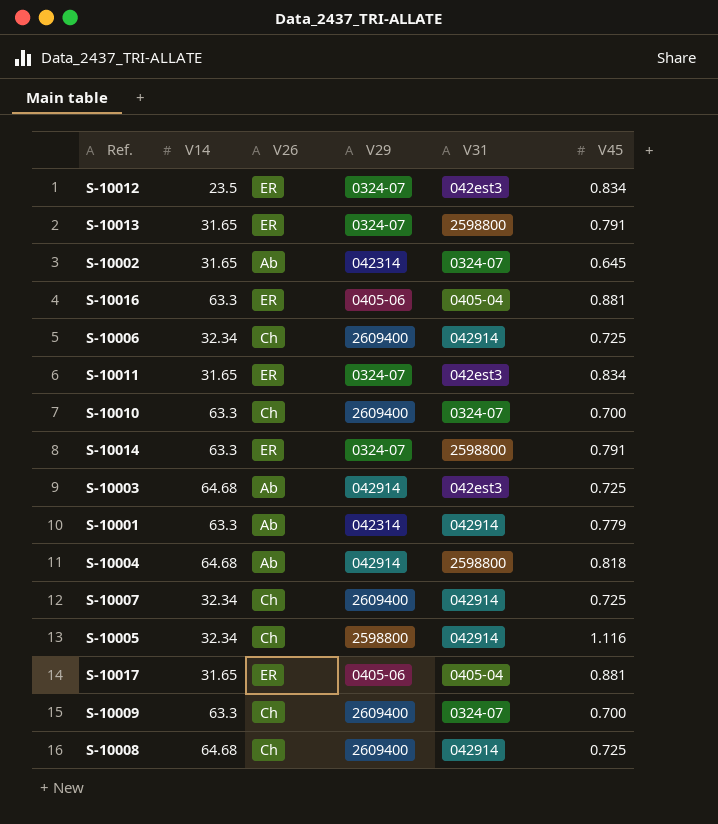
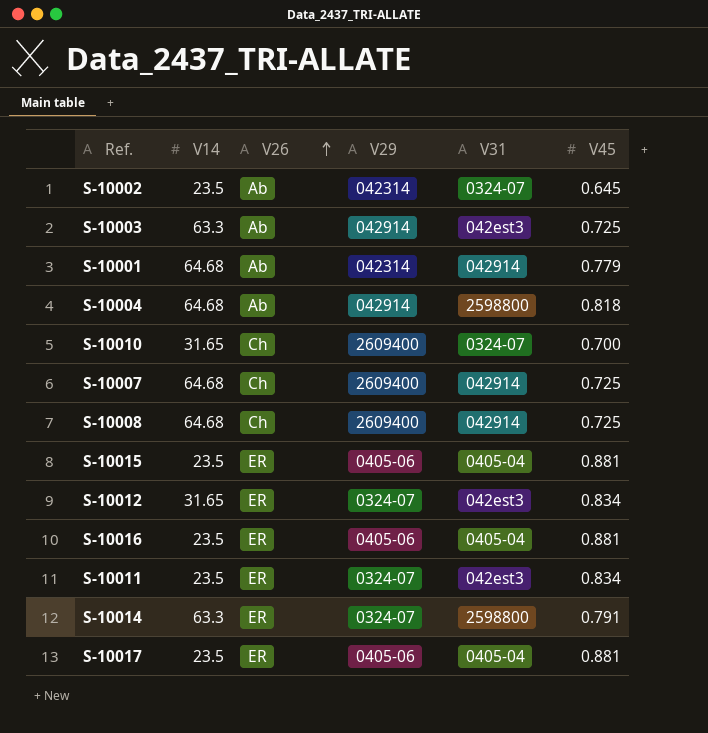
row order: none -> V26 ascending
row S-10013: 31.65 | ER | 0324-07 | 2598800 | 0.791 -> none
row S-10006: 32.34 | Ch | 2609400 | 042914 | 0.725 -> none
row S-10005: 32.34 | Ch | 2598800 | 042914 | 1.116 -> none
row S-10009: 63.3 | Ch | 2609400 | 0324-07 | 0.700 -> none
S-10002 | V14: 31.65 -> 23.5
S-10003 | V14: 64.68 -> 63.3
S-10001 | V14: 63.3 -> 64.68
S-10010 | V14: 63.3 -> 31.65
S-10007 | V14: 32.34 -> 64.68
row S-10015: none -> 23.5 | ER | 0405-06 | 0405-04 | 0.881
S-10012 | V14: 23.5 -> 31.65
S-10016 | V14: 63.3 -> 23.5
S-10011 | V14: 31.65 -> 23.5
S-10017 | V14: 31.65 -> 23.5

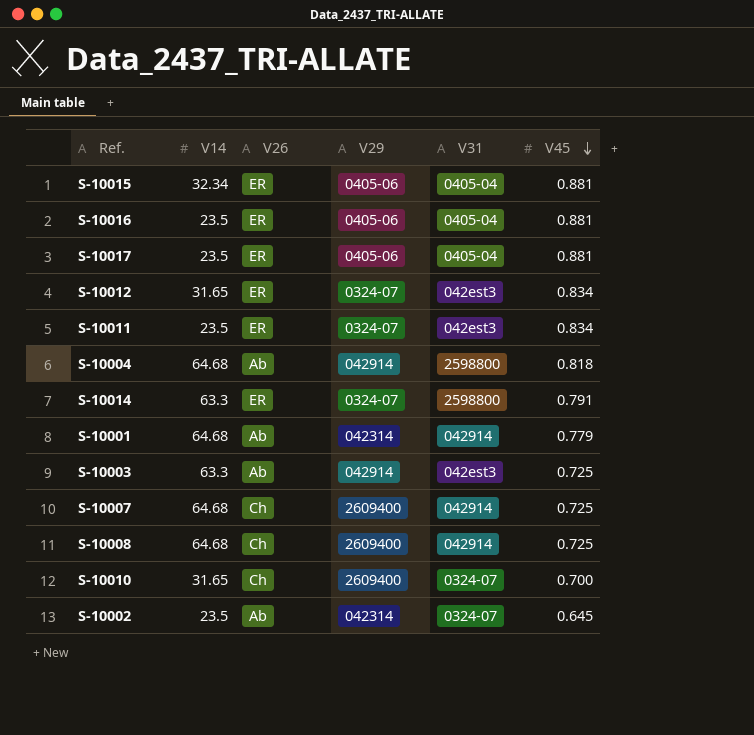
row order: V26 ascending -> V45 descending
S-10015 | V14: 23.5 -> 32.34

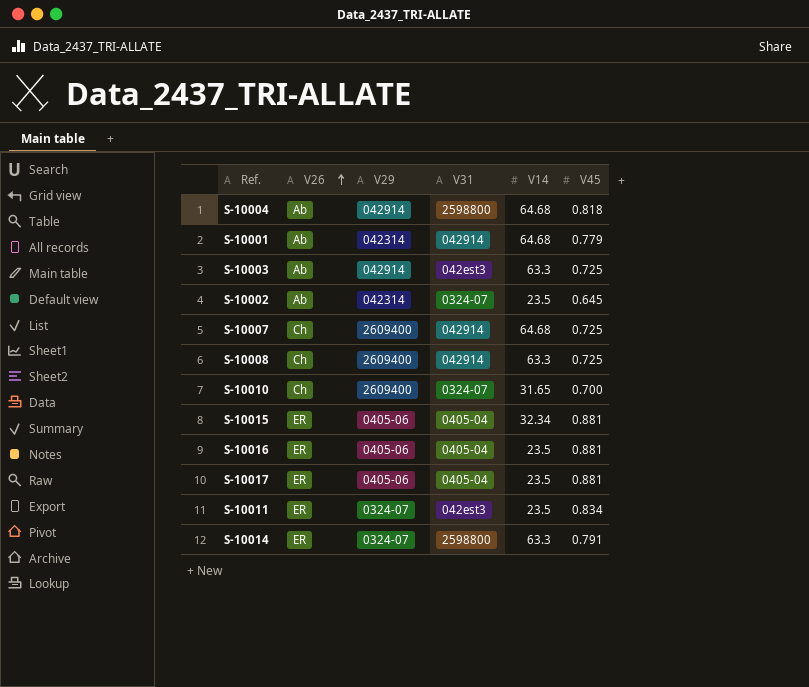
row order: V45 descending -> V26 ascending
column V14 | position: 2 -> 5
row S-10012: 31.65 | ER | 0324-07 | 042est3 | 0.834 -> none
S-10008 | V14: 64.68 -> 63.3

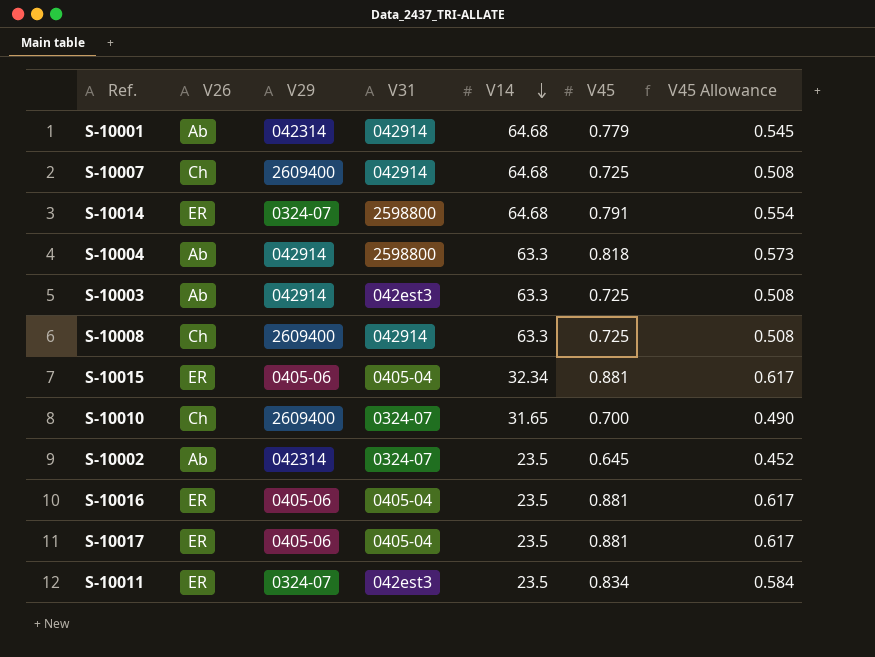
row order: V26 ascending -> V14 descending
column V45 Allowance | formula: none -> [V45] * 0.7
S-10014 | V14: 63.3 -> 64.68
S-10004 | V14: 64.68 -> 63.3

